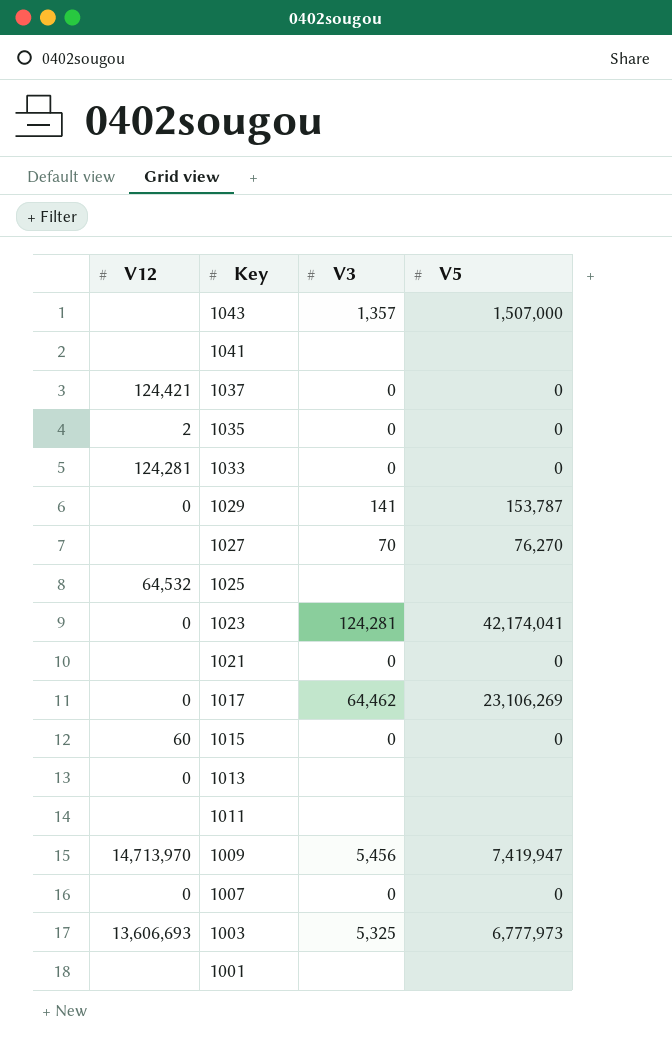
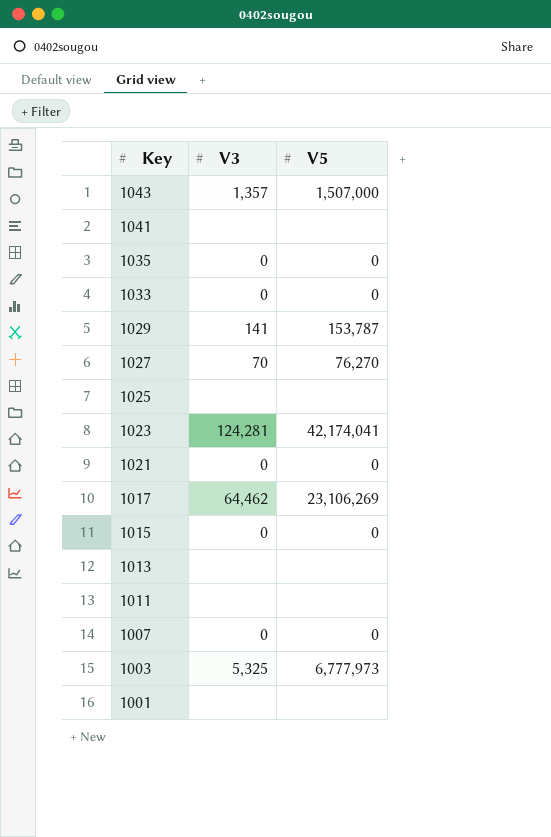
column V12 | position: 1 -> none
row 1037: 124,421 | 0 | 0 -> none
row 1009: 14,713,970 | 5,456 | 7,419,947 -> none

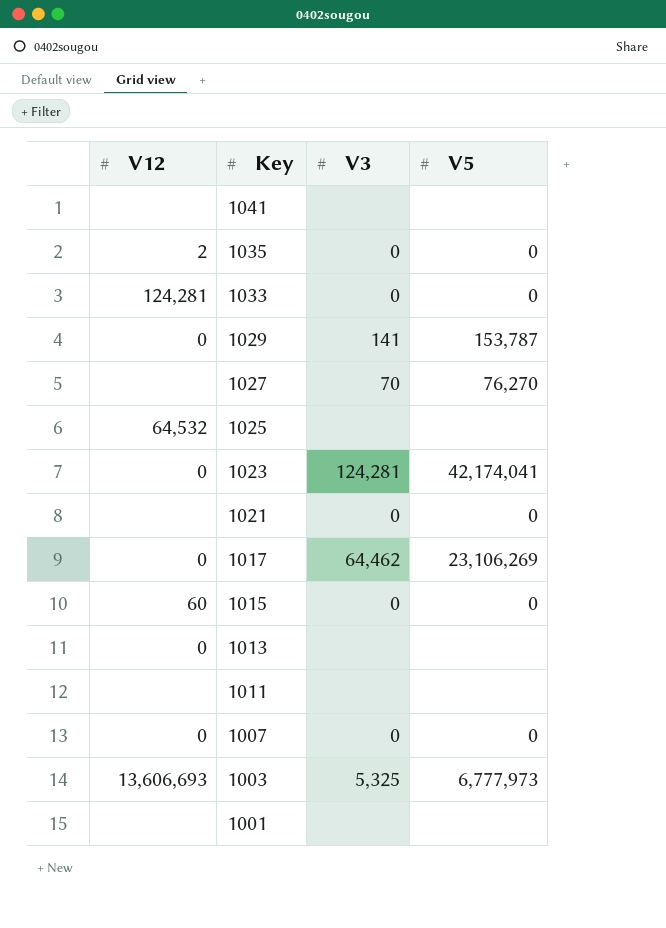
column V12 | position: none -> 1
row 1043: 1,357 | 1,507,000 -> none

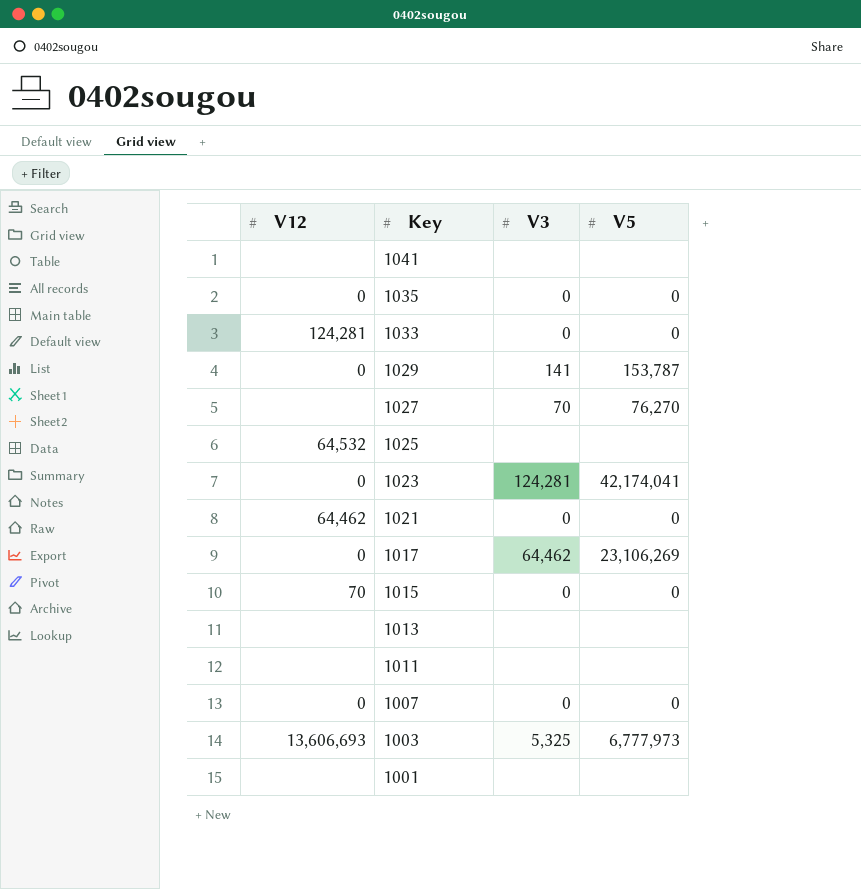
1035 | V12: 2 -> 0
1021 | V12: none -> 64,462
1015 | V12: 60 -> 70
1013 | V12: 0 -> none

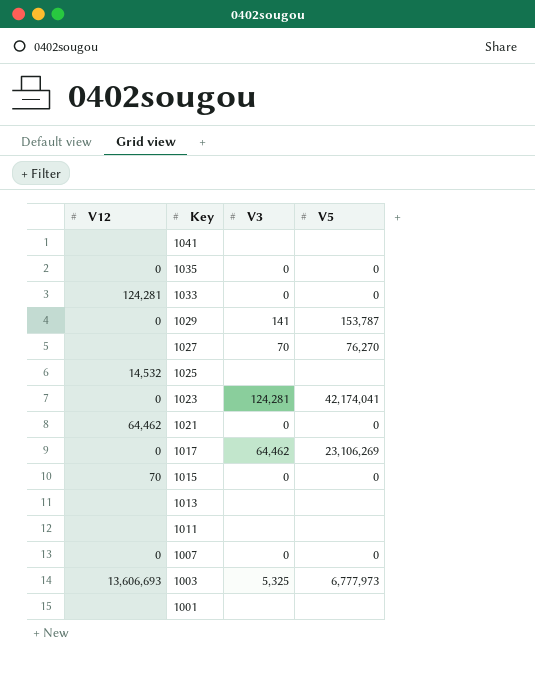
1025 | V12: 64,532 -> 14,532

